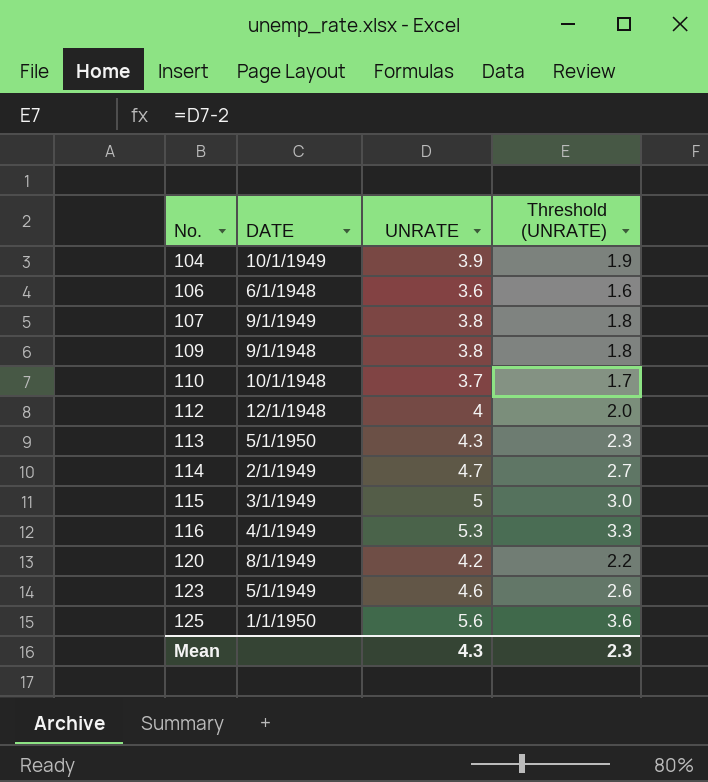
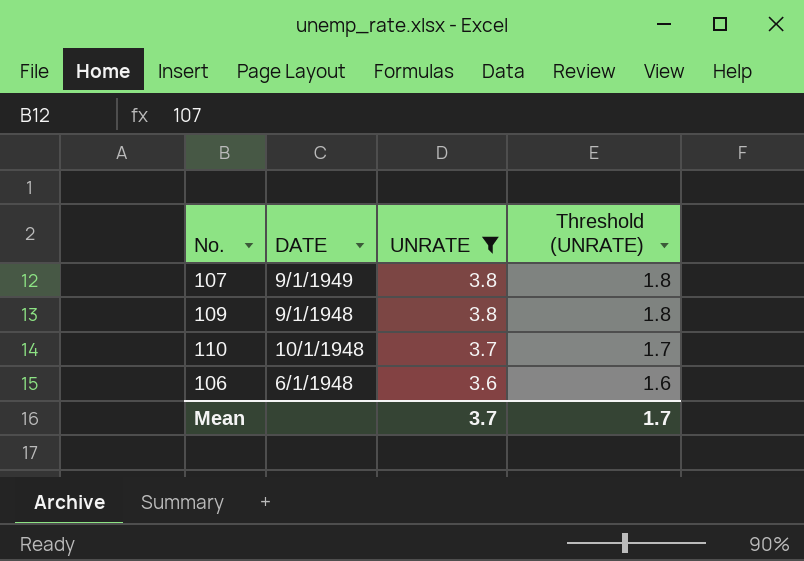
filter: none -> UNRATE <= 3.8
row order: No. ascending -> UNRATE descending
Mean | UNRATE: 4.3 -> 3.7
Mean | Threshold (UNRATE): 2.3 -> 1.7

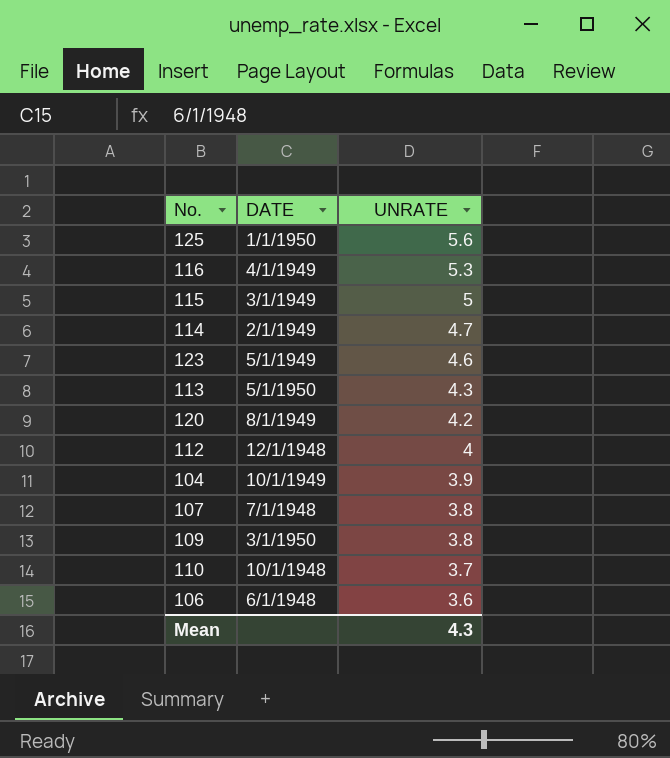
filter: UNRATE <= 3.8 -> none
column Threshold (UNRATE) | formula: [UNRATE] - 2 -> none
107 | DATE: 9/1/1949 -> 7/1/1948
109 | DATE: 9/1/1948 -> 3/1/1950
Mean | UNRATE: 3.7 -> 4.3

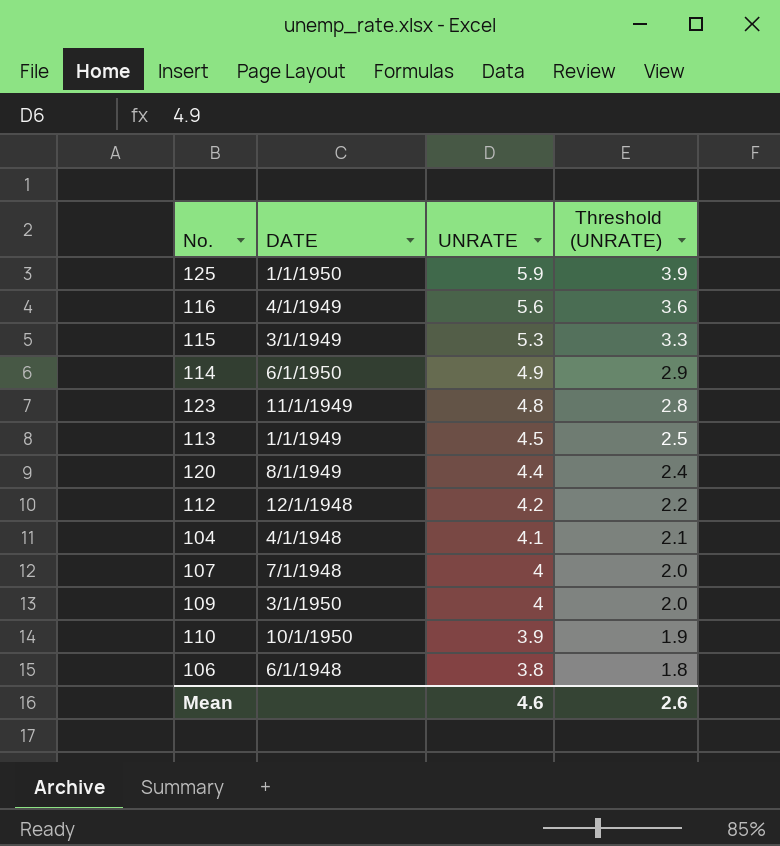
column Threshold (UNRATE) | formula: none -> [UNRATE] - 2
125 | UNRATE: 5.6 -> 5.9
116 | UNRATE: 5.3 -> 5.6
115 | UNRATE: 5 -> 5.3
114 | DATE: 2/1/1949 -> 6/1/1950
114 | UNRATE: 4.7 -> 4.9
123 | DATE: 5/1/1949 -> 11/1/1949
123 | UNRATE: 4.6 -> 4.8
113 | DATE: 5/1/1950 -> 1/1/1949
113 | UNRATE: 4.3 -> 4.5
120 | UNRATE: 4.2 -> 4.4
112 | UNRATE: 4 -> 4.2
104 | DATE: 10/1/1949 -> 4/1/1948
104 | UNRATE: 3.9 -> 4.1
107 | UNRATE: 3.8 -> 4
109 | UNRATE: 3.8 -> 4
110 | DATE: 10/1/1948 -> 10/1/1950
110 | UNRATE: 3.7 -> 3.9
106 | UNRATE: 3.6 -> 3.8
Mean | UNRATE: 4.3 -> 4.6

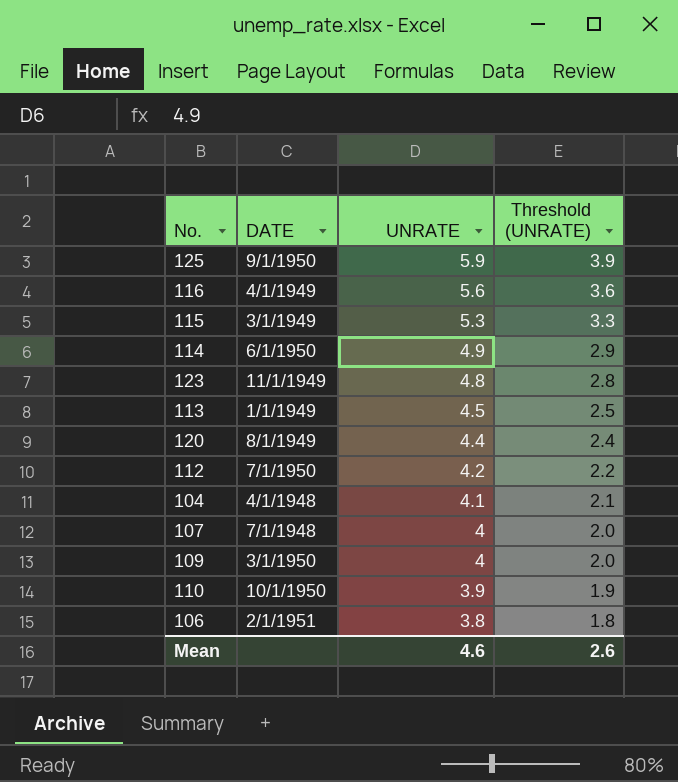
125 | DATE: 1/1/1950 -> 9/1/1950
112 | DATE: 12/1/1948 -> 7/1/1950
106 | DATE: 6/1/1948 -> 2/1/1951

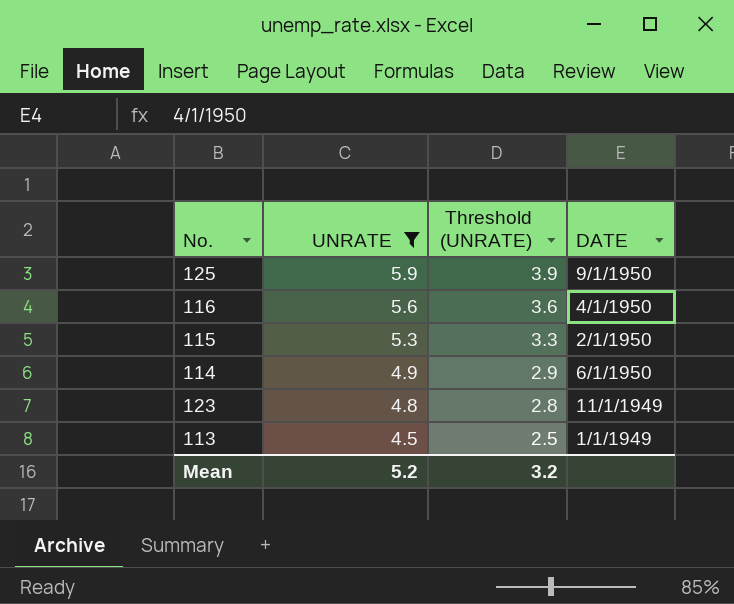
filter: none -> UNRATE >= 4.5
column DATE | position: 2 -> 4
116 | DATE: 4/1/1949 -> 4/1/1950
115 | DATE: 3/1/1949 -> 2/1/1950
Mean | UNRATE: 4.6 -> 5.2
Mean | Threshold (UNRATE): 2.6 -> 3.2

